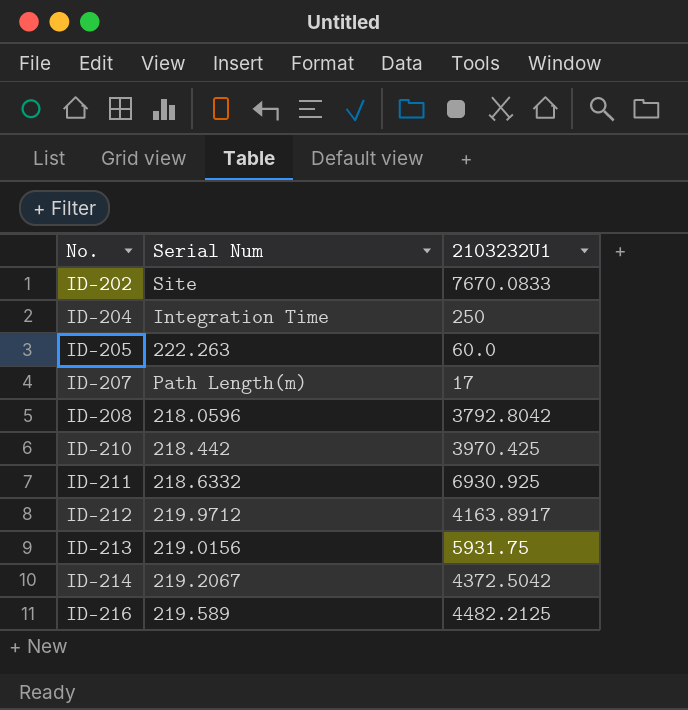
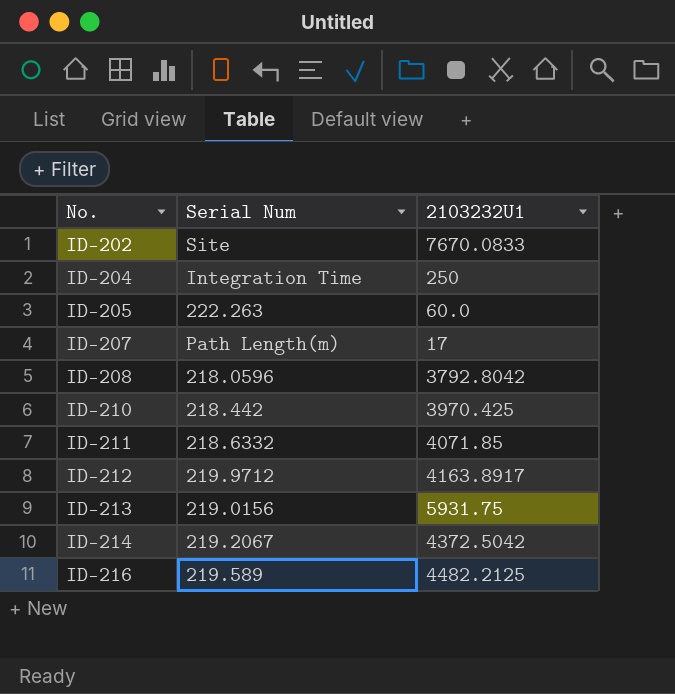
ID-211 | 2103232U1: 6930.925 -> 4071.85

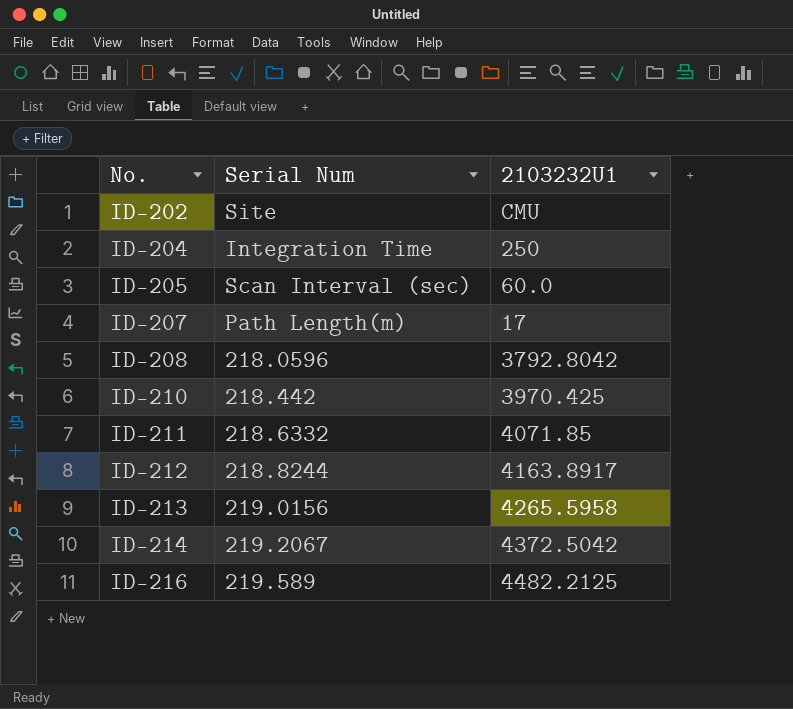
ID-202 | 2103232U1: 7670.0833 -> CMU
ID-205 | Serial Num: 222.263 -> Scan Interval (sec)
ID-212 | Serial Num: 219.9712 -> 218.8244
ID-213 | 2103232U1: 5931.75 -> 4265.5958

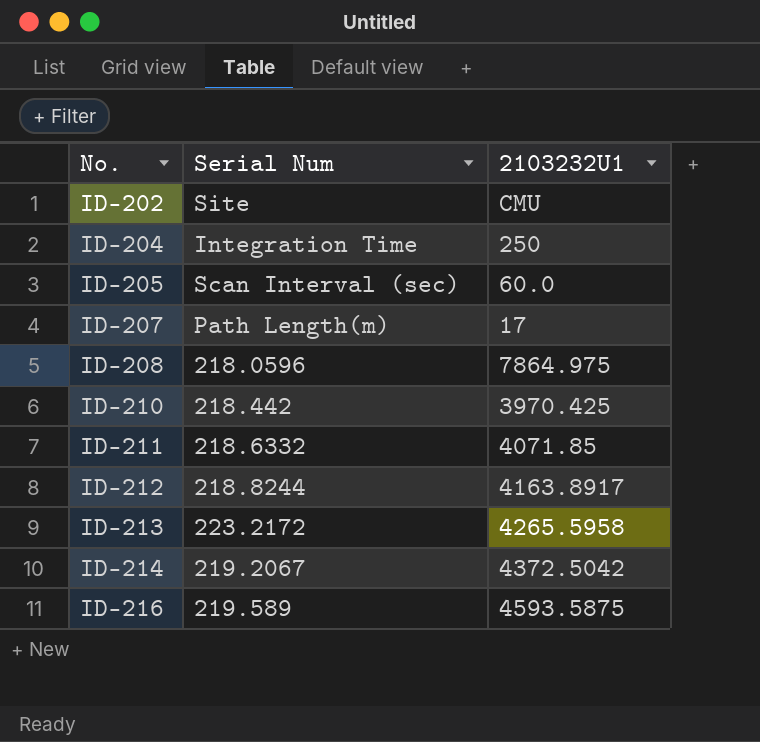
ID-208 | 2103232U1: 3792.8042 -> 7864.975
ID-213 | Serial Num: 219.0156 -> 223.2172
ID-216 | 2103232U1: 4482.2125 -> 4593.5875

